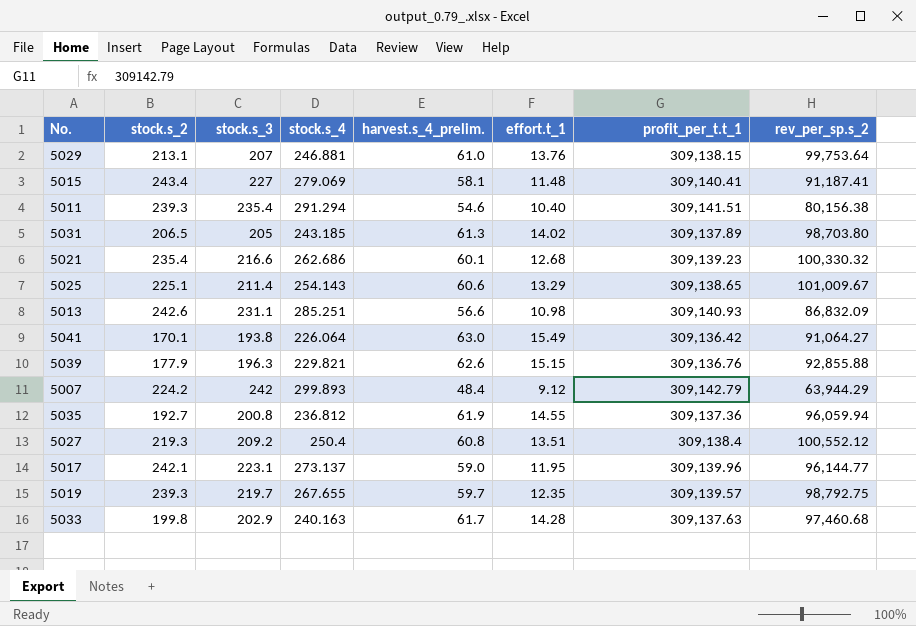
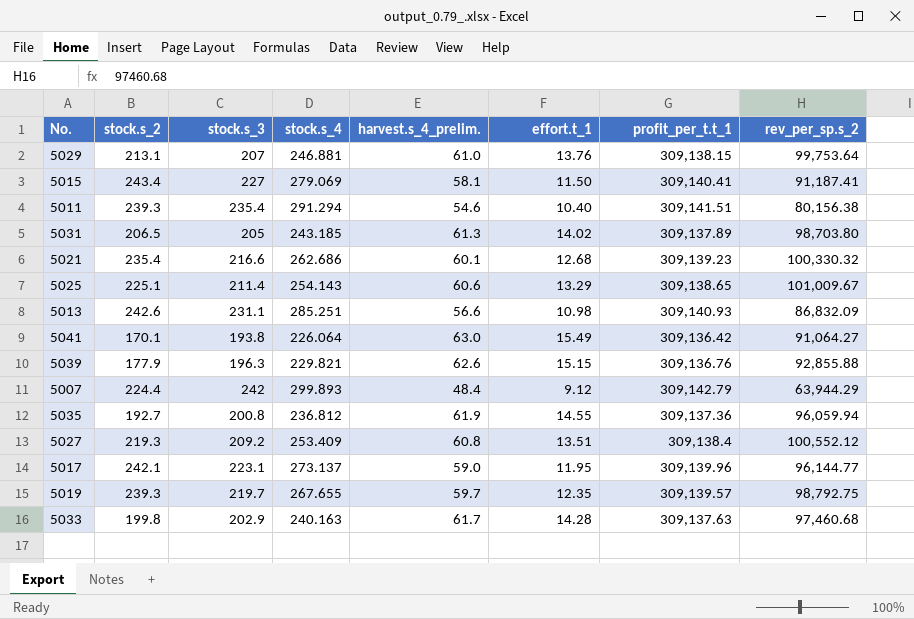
5015 | effort.t_1: 11.48 -> 11.50
5007 | stock.s_2: 224.2 -> 224.4
5027 | stock.s_4: 250.4 -> 253.409

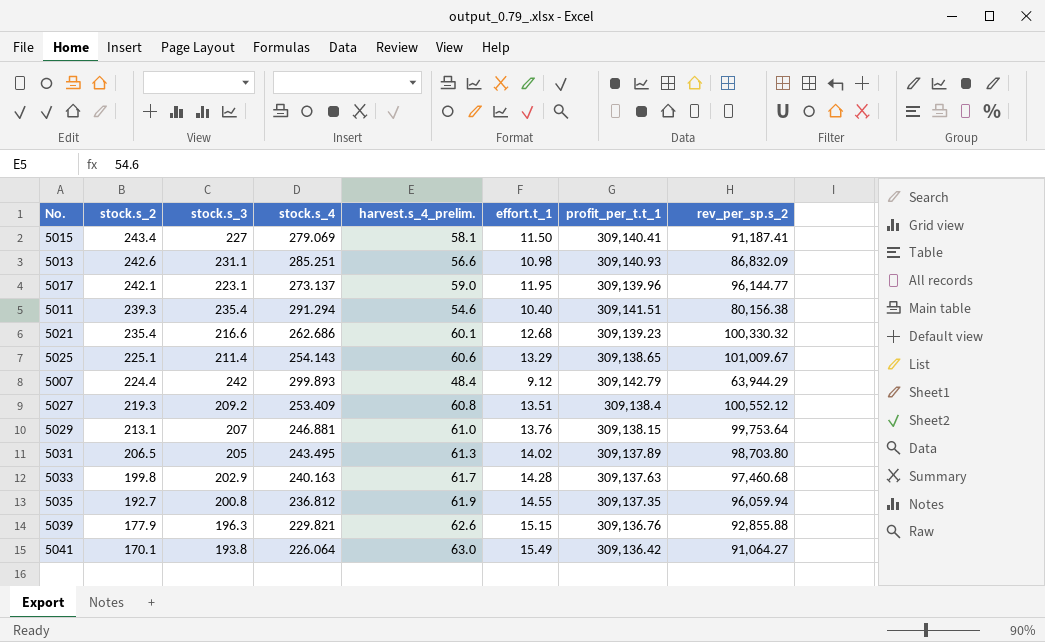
row order: none -> stock.s_2 descending
row 5019: 239.3 | 219.7 | 267.655 | 59.7 | 12.35 | 309,139.57 | 98,792.75 -> none
5031 | stock.s_4: 243.185 -> 243.495
5035 | profit_per_t.t_1: 309,137.36 -> 309,137.35

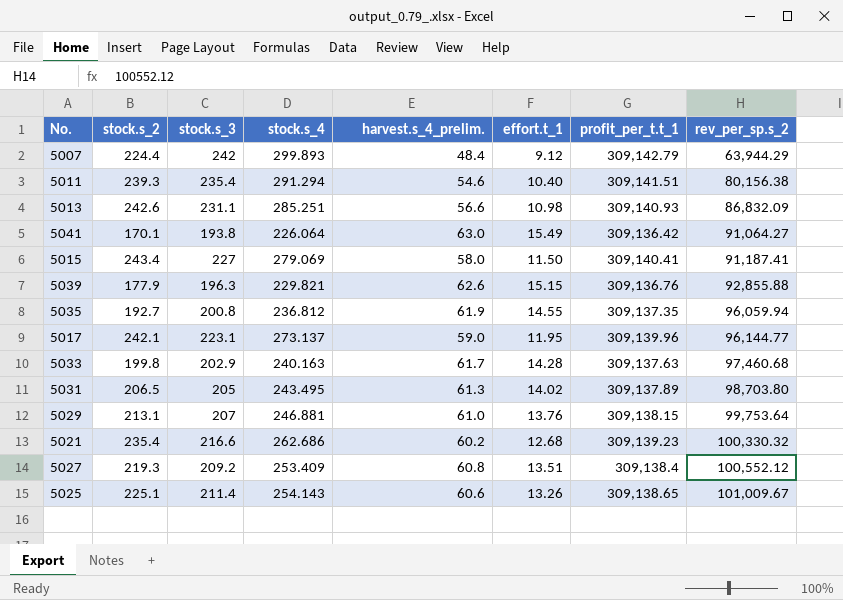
row order: stock.s_2 descending -> rev_per_sp.s_2 ascending
5015 | harvest.s_4_prelim.: 58.1 -> 58.0
5021 | harvest.s_4_prelim.: 60.1 -> 60.2
5025 | effort.t_1: 13.29 -> 13.26

